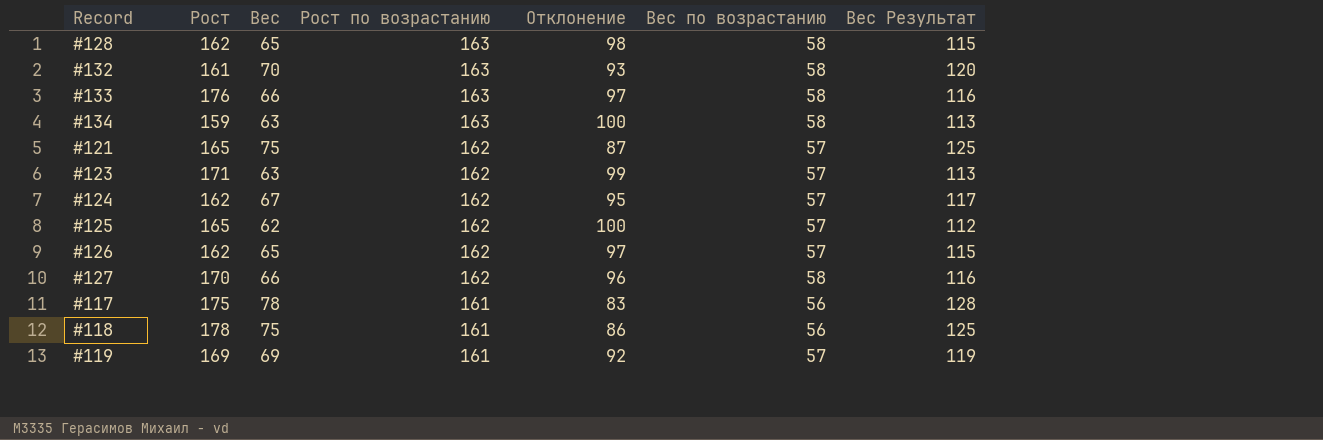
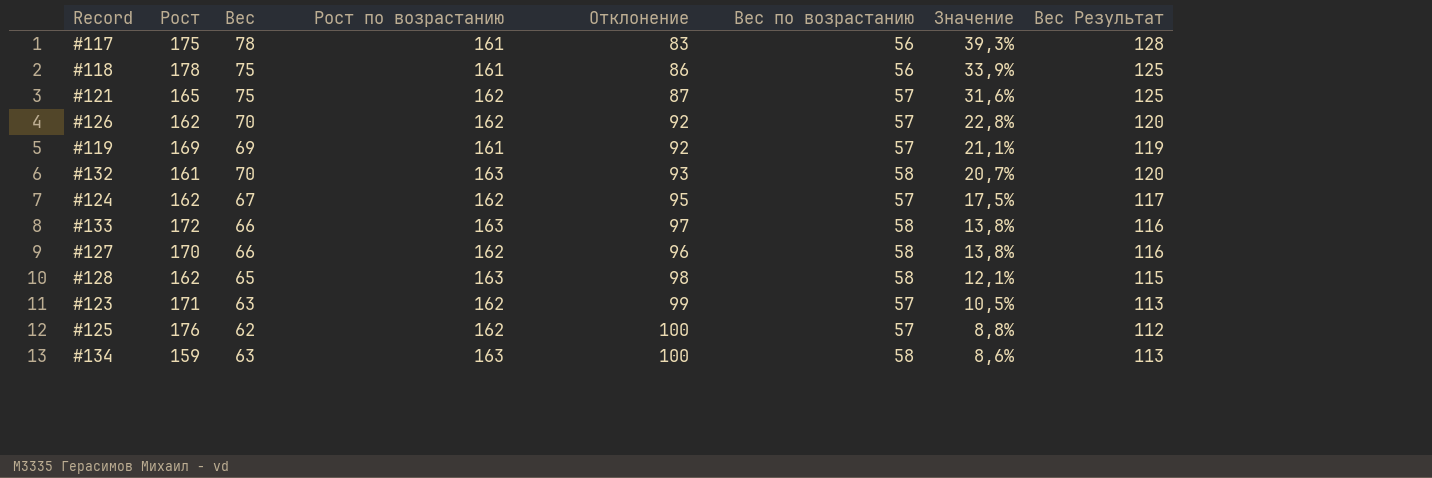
row order: Рост по возрастанию descending -> Значение descending
column Значение | formula: none -> ([Вес] - [Вес по возрастанию]) / [Вес по возрастанию]
#126 | Вес: 65 -> 70
#126 | Отклонение: 97 -> 92
#126 | Вес Результат: 115 -> 120
#133 | Рост: 176 -> 172
#125 | Рост: 165 -> 176

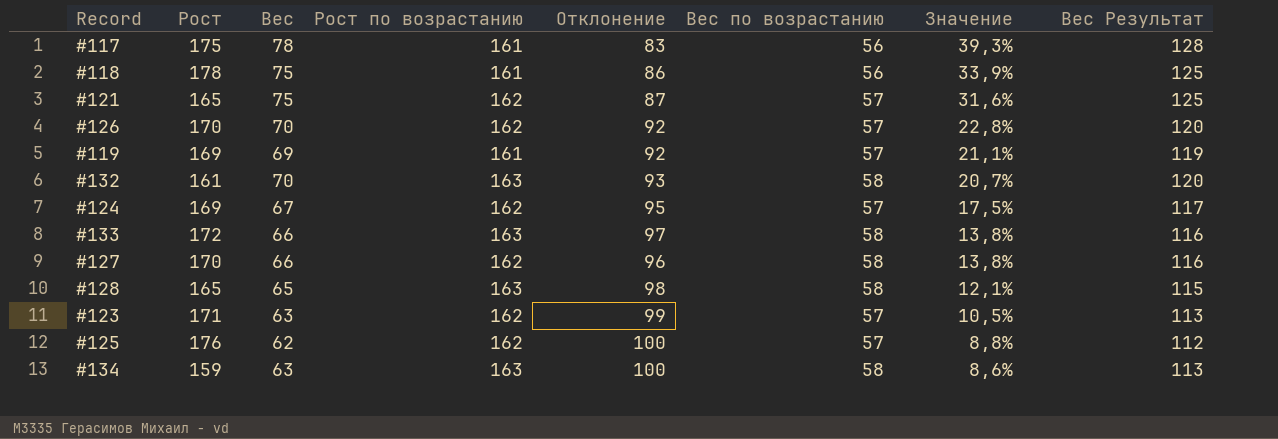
#126 | Рост: 162 -> 170
#124 | Рост: 162 -> 169
#128 | Рост: 162 -> 165

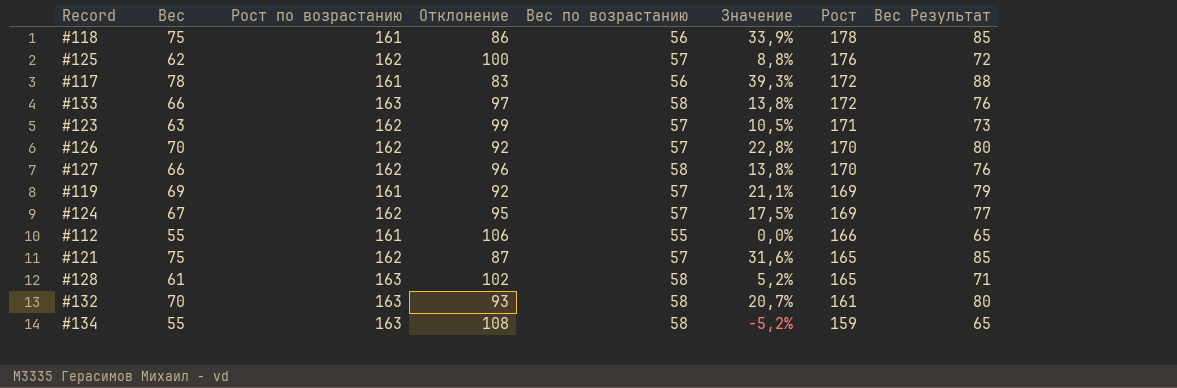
row order: Значение descending -> Рост descending
column Рост | position: 2 -> 7
column Вес Результат | formula: [Вес] + 50 -> [Вес] + 10
#117 | Рост: 175 -> 172
row #112: none -> 55 | 161 | 106 | 55 | 0,0% | 166 | 65
#128 | Вес: 65 -> 61
#128 | Отклонение: 98 -> 102
#128 | Значение: 12,1% -> 5,2%
#134 | Вес: 63 -> 55
#134 | Отклонение: 100 -> 108
#134 | Значение: 8,6% -> -5,2%

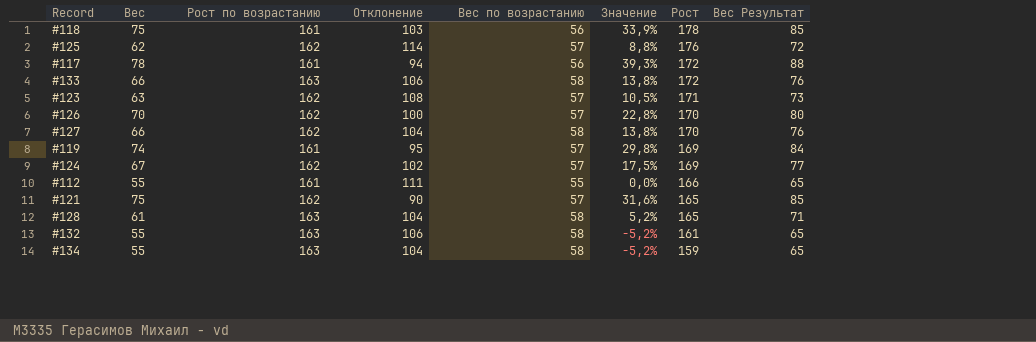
column Отклонение | formula: [Рост по возрастанию] - [Вес] -> [Рост] - [Вес]
#119 | Вес: 69 -> 74
#119 | Значение: 21,1% -> 29,8%
#119 | Вес Результат: 79 -> 84
#132 | Вес: 70 -> 55
#132 | Значение: 20,7% -> -5,2%
#132 | Вес Результат: 80 -> 65

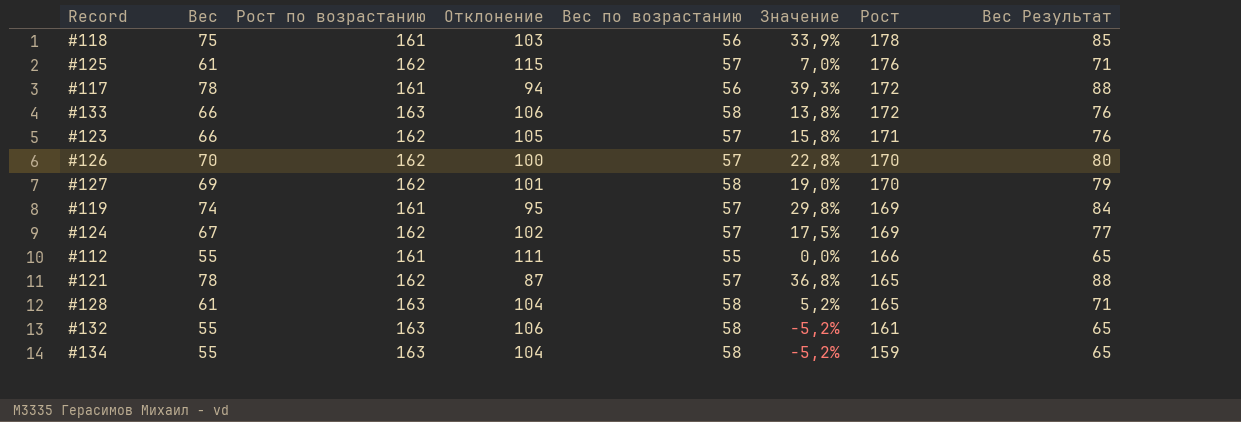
#125 | Вес: 62 -> 61
#125 | Отклонение: 114 -> 115
#125 | Значение: 8,8% -> 7,0%
#125 | Вес Результат: 72 -> 71
#123 | Вес: 63 -> 66
#123 | Отклонение: 108 -> 105
#123 | Значение: 10,5% -> 15,8%
#123 | Вес Результат: 73 -> 76
#127 | Вес: 66 -> 69
#127 | Отклонение: 104 -> 101
#127 | Значение: 13,8% -> 19,0%
#127 | Вес Результат: 76 -> 79
#121 | Вес: 75 -> 78
#121 | Отклонение: 90 -> 87
#121 | Значение: 31,6% -> 36,8%
#121 | Вес Результат: 85 -> 88

